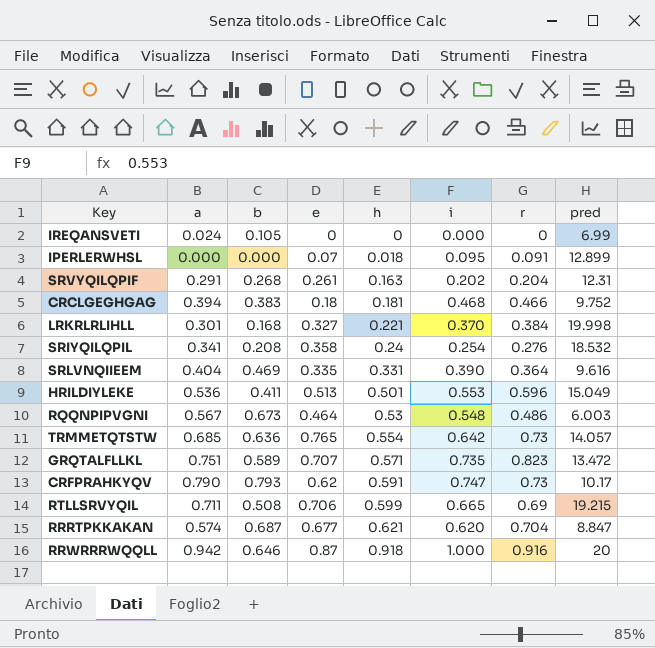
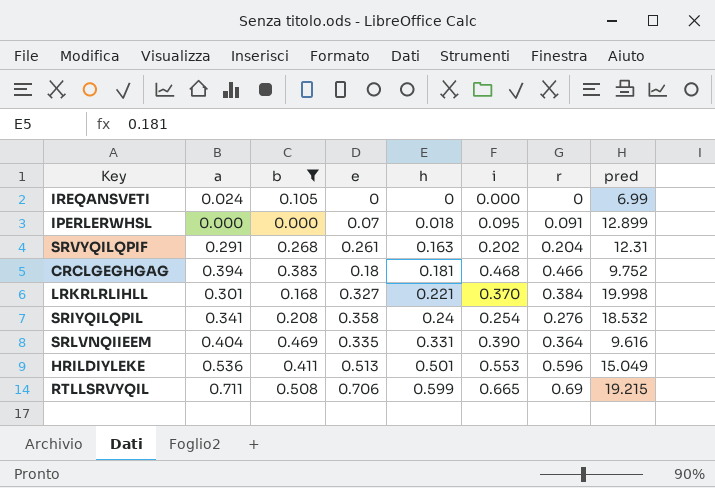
filter: none -> b <= 0.508

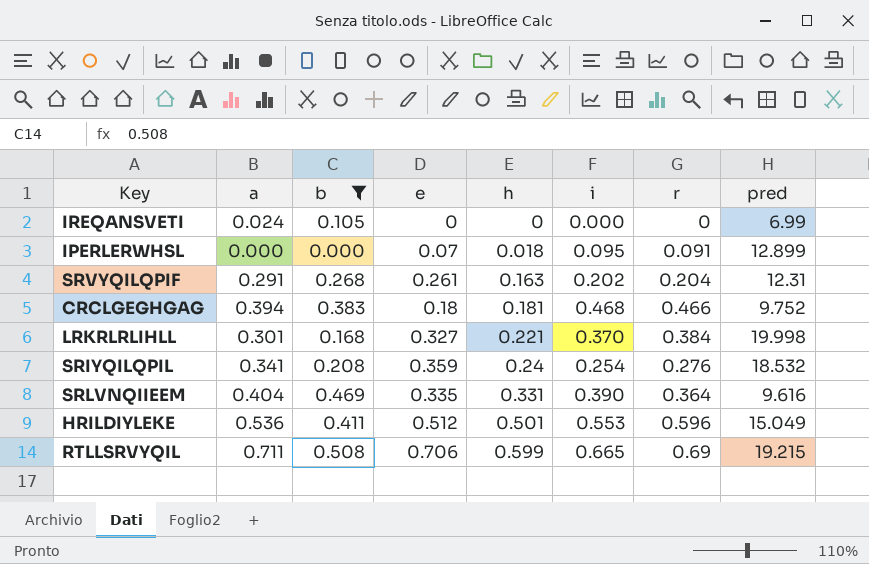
SRIYQILQPIL | e: 0.358 -> 0.359
HRILDIYLEKE | e: 0.513 -> 0.512

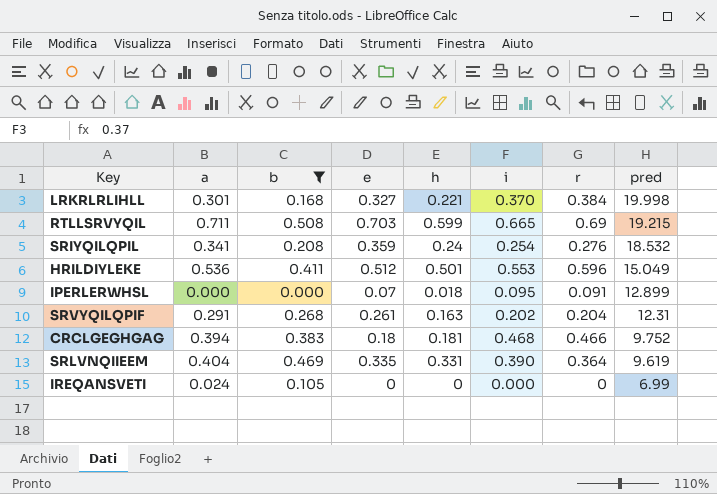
row order: h ascending -> pred descending
RTLLSRVYQIL | e: 0.706 -> 0.703
SRLVNQIIEEM | pred: 9.616 -> 9.619

